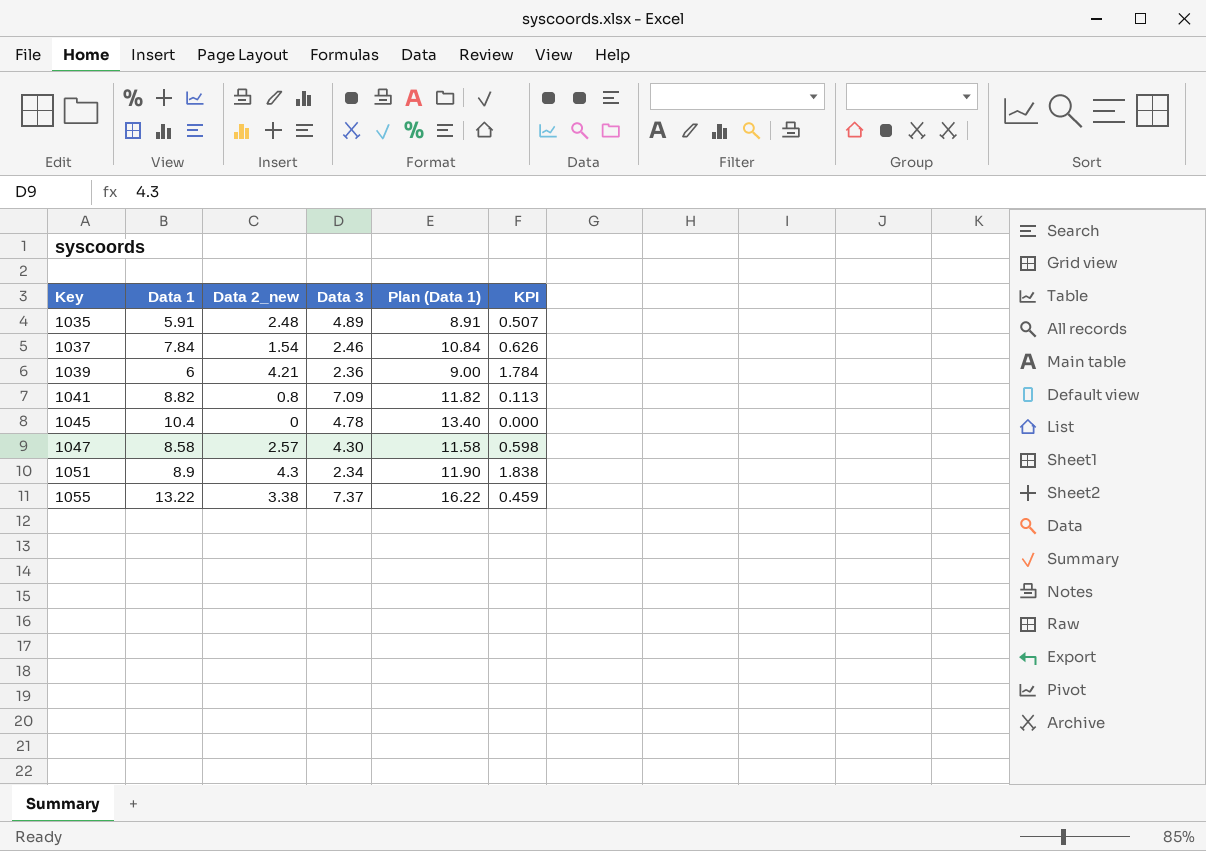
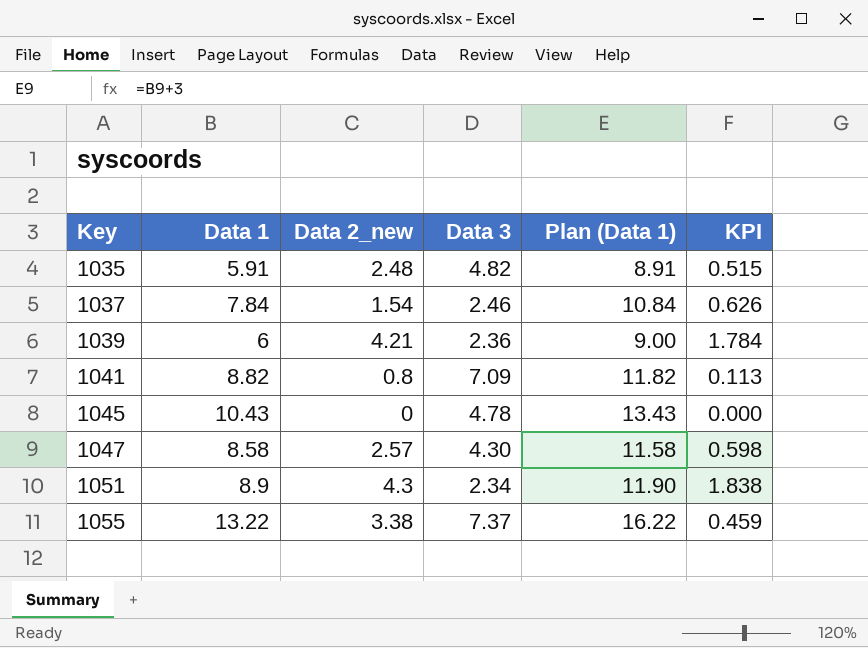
1035 | Data 3: 4.89 -> 4.82
1035 | KPI: 0.507 -> 0.515
1045 | Data 1: 10.4 -> 10.43
1045 | Plan (Data 1): 13.40 -> 13.43

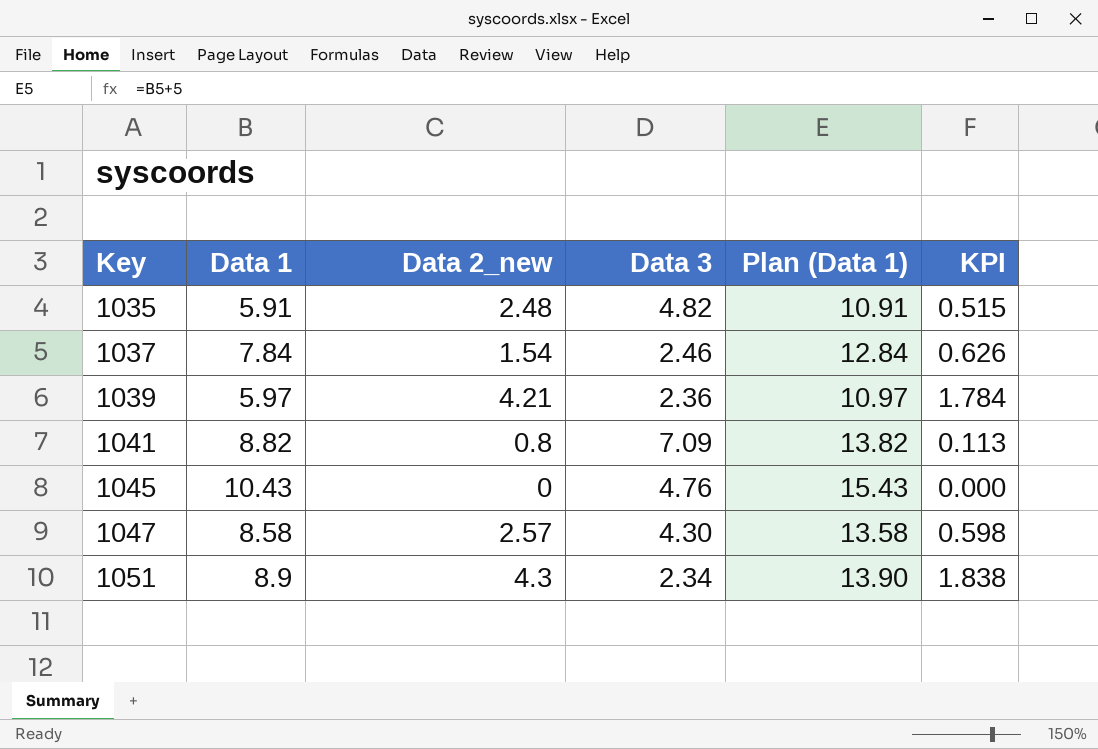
column Plan (Data 1) | formula: [Data 1] + 3 -> [Data 1] + 5
row 1055: 13.22 | 3.38 | 7.37 | 16.22 | 0.459 -> none
1039 | Data 1: 6 -> 5.97
1045 | Data 3: 4.78 -> 4.76

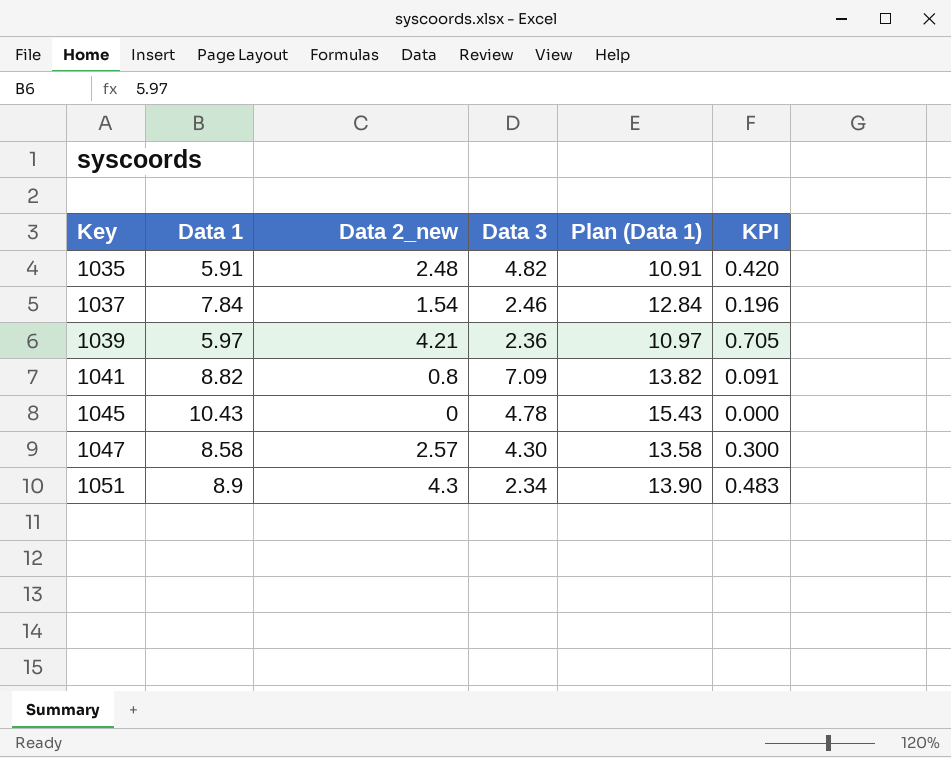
column KPI | formula: [Data 2_new] / [Data 3] -> [Data 2_new] / [Data 1]
1045 | Data 3: 4.76 -> 4.78

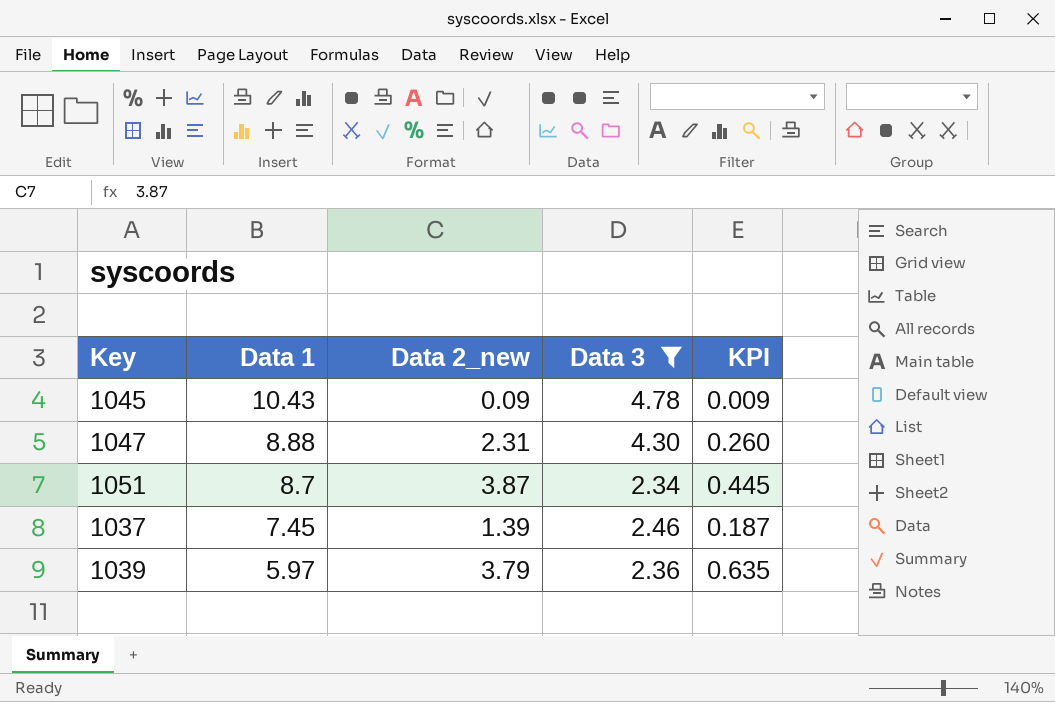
filter: none -> Data 3 <= 4.78
row order: Key ascending -> Data 1 descending
column Plan (Data 1) | formula: [Data 1] + 5 -> none
1045 | Data 2_new: 0 -> 0.09
1045 | KPI: 0.000 -> 0.009
1047 | Data 1: 8.58 -> 8.88
1047 | Data 2_new: 2.57 -> 2.31
1047 | KPI: 0.300 -> 0.260
1051 | Data 1: 8.9 -> 8.7
1051 | Data 2_new: 4.3 -> 3.87
1051 | KPI: 0.483 -> 0.445
1037 | Data 1: 7.84 -> 7.45
1037 | Data 2_new: 1.54 -> 1.39
1037 | KPI: 0.196 -> 0.187
1039 | Data 2_new: 4.21 -> 3.79
1039 | KPI: 0.705 -> 0.635

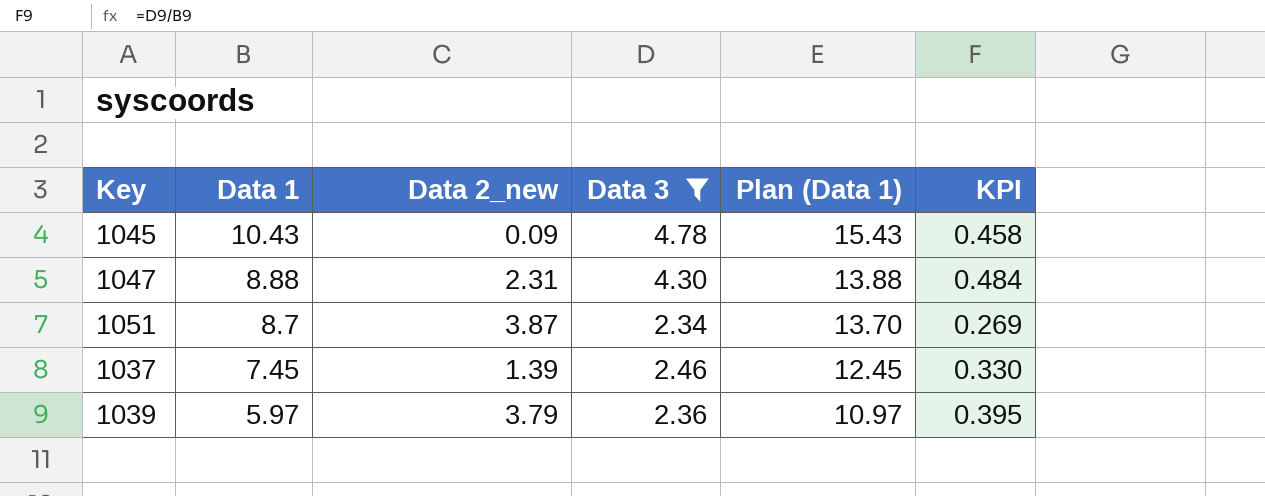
column Plan (Data 1) | formula: none -> [Data 1] + 5
column KPI | formula: [Data 2_new] / [Data 1] -> [Data 3] / [Data 1]

